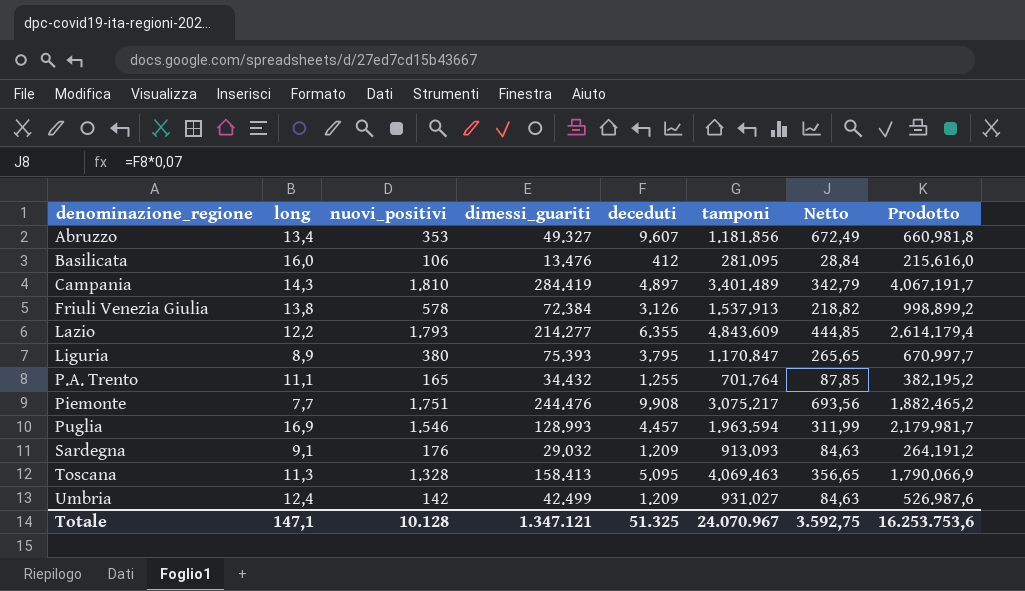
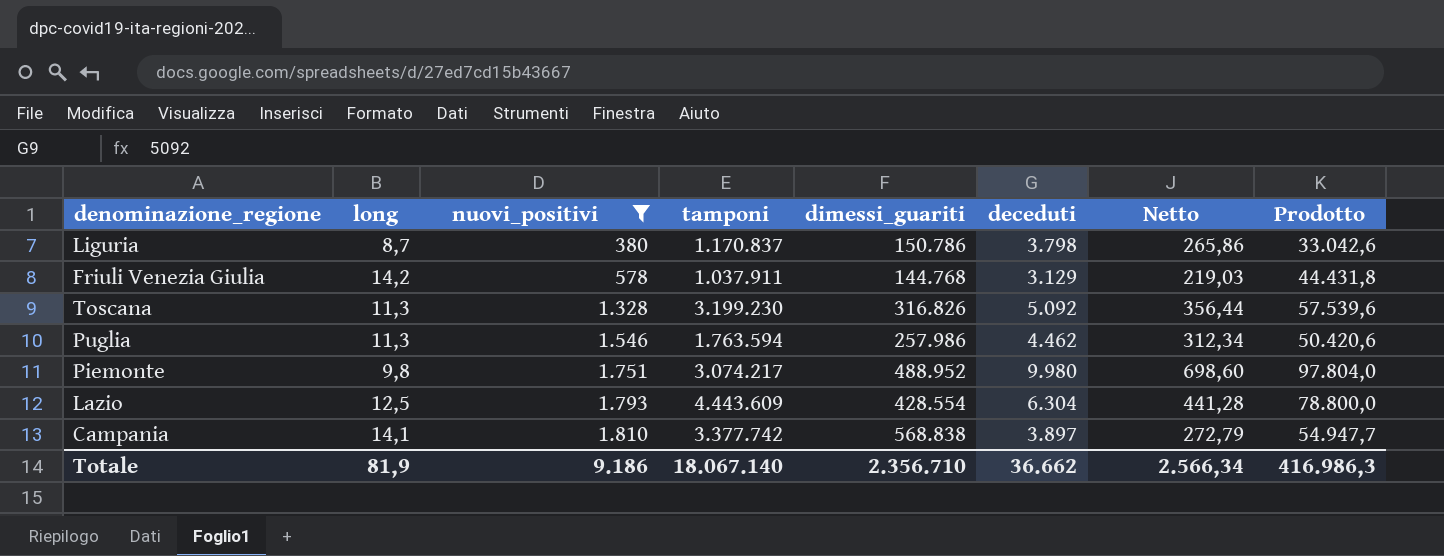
filter: none -> nuovi_positivi >= 380
row order: denominazione_regione ascending -> nuovi_positivi ascending
column tamponi | position: 6 -> 4
column Prodotto | formula: [long] * [dimessi_guariti] -> [long] * [deceduti]
Liguria | long: 8,9 -> 8,7
Liguria | tamponi: 1.170.847 -> 1.170.837
Liguria | dimessi_guariti: 75.393 -> 150.786
Liguria | deceduti: 3.795 -> 3.798
Liguria | Netto: 265,65 -> 265,86
Friuli Venezia Giulia | long: 13,8 -> 14,2
Friuli Venezia Giulia | tamponi: 1.537.913 -> 1.037.911
Friuli Venezia Giulia | dimessi_guariti: 72.384 -> 144.768
Friuli Venezia Giulia | deceduti: 3.126 -> 3.129
Friuli Venezia Giulia | Netto: 218,82 -> 219,03
Toscana | tamponi: 4.069.463 -> 3.199.230
Toscana | dimessi_guariti: 158.413 -> 316.826
Toscana | deceduti: 5.095 -> 5.092
Toscana | Netto: 356,65 -> 356,44
Puglia | long: 16,9 -> 11,3
Puglia | tamponi: 1.963.594 -> 1.763.594
Puglia | dimessi_guariti: 128.993 -> 257.986
Puglia | deceduti: 4.457 -> 4.462
Puglia | Netto: 311,99 -> 312,34
Piemonte | long: 7,7 -> 9,8
Piemonte | tamponi: 3.075.217 -> 3.074.217
Piemonte | dimessi_guariti: 244.476 -> 488.952
Piemonte | deceduti: 9.908 -> 9.980
Piemonte | Netto: 693,56 -> 698,60
Lazio | long: 12,2 -> 12,5
Lazio | tamponi: 4.843.609 -> 4.443.609
Lazio | dimessi_guariti: 214.277 -> 428.554
Lazio | deceduti: 6.355 -> 6.304
Lazio | Netto: 444,85 -> 441,28
Campania | long: 14,3 -> 14,1
Campania | tamponi: 3.401.489 -> 3.377.742
Campania | dimessi_guariti: 284.419 -> 568.838
Campania | deceduti: 4.897 -> 3.897
Campania | Netto: 342,79 -> 272,79
Totale | long: 147,1 -> 81,9
Totale | nuovi_positivi: 10.128 -> 9.186
Totale | tamponi: 24.070.967 -> 18.067.140
Totale | dimessi_guariti: 1.347.121 -> 2.356.710
Totale | deceduti: 51.325 -> 36.662
Totale | Netto: 3.592,75 -> 2.566,34
Totale | Prodotto: 16.253.753,6 -> 416.986,3

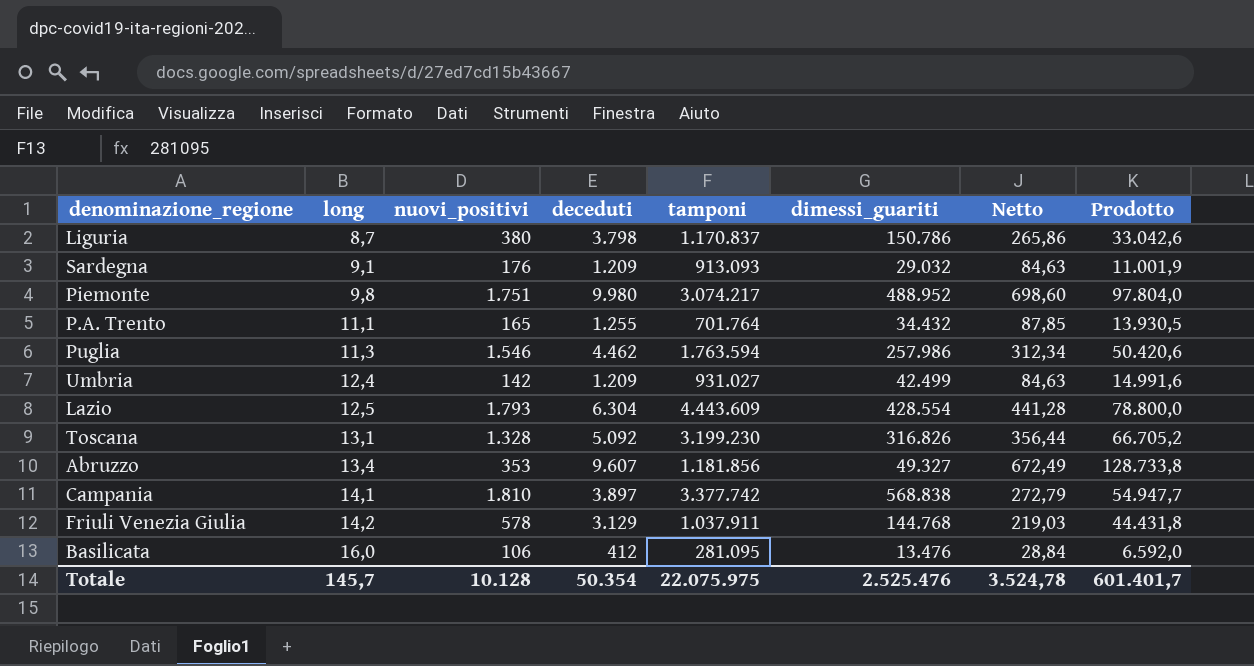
filter: nuovi_positivi >= 380 -> none
row order: nuovi_positivi ascending -> long ascending
column deceduti | position: 6 -> 4
Toscana | long: 11,3 -> 13,1
Toscana | Prodotto: 57.539,6 -> 66.705,2
Totale | long: 81,9 -> 145,7
Totale | nuovi_positivi: 9.186 -> 10.128
Totale | deceduti: 36.662 -> 50.354
Totale | tamponi: 18.067.140 -> 22.075.975
Totale | dimessi_guariti: 2.356.710 -> 2.525.476
Totale | Netto: 2.566,34 -> 3.524,78
Totale | Prodotto: 416.986,3 -> 601.401,7

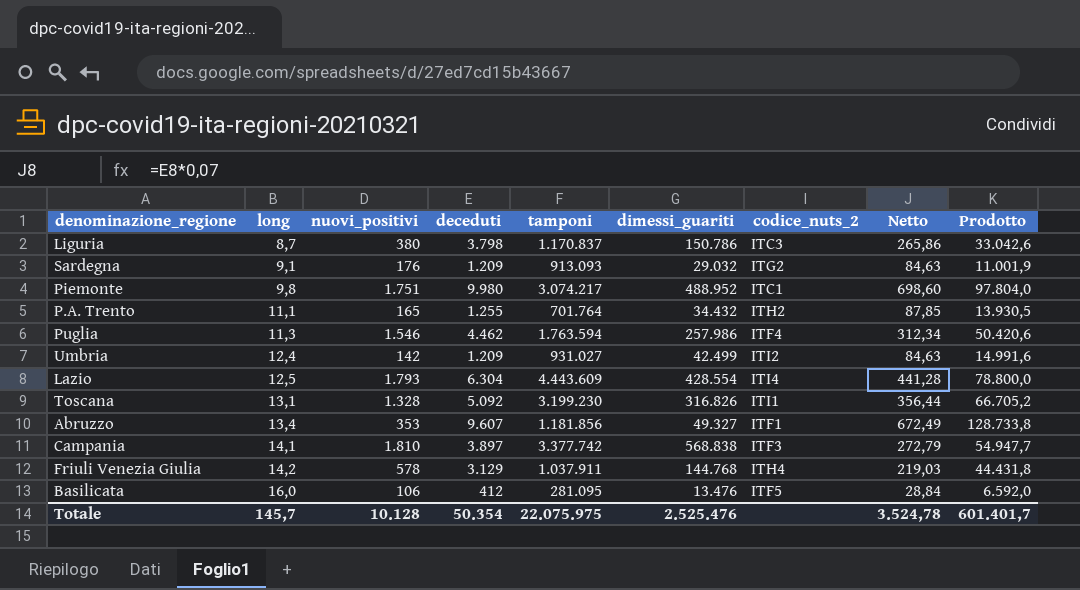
column codice_nuts_2 | position: none -> 7

